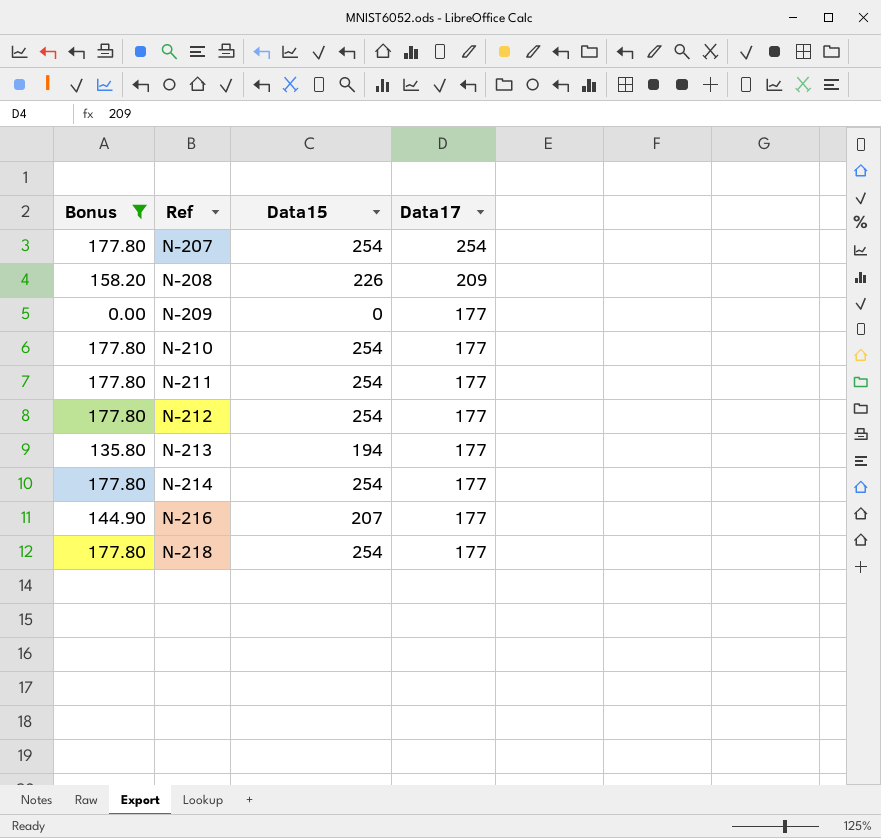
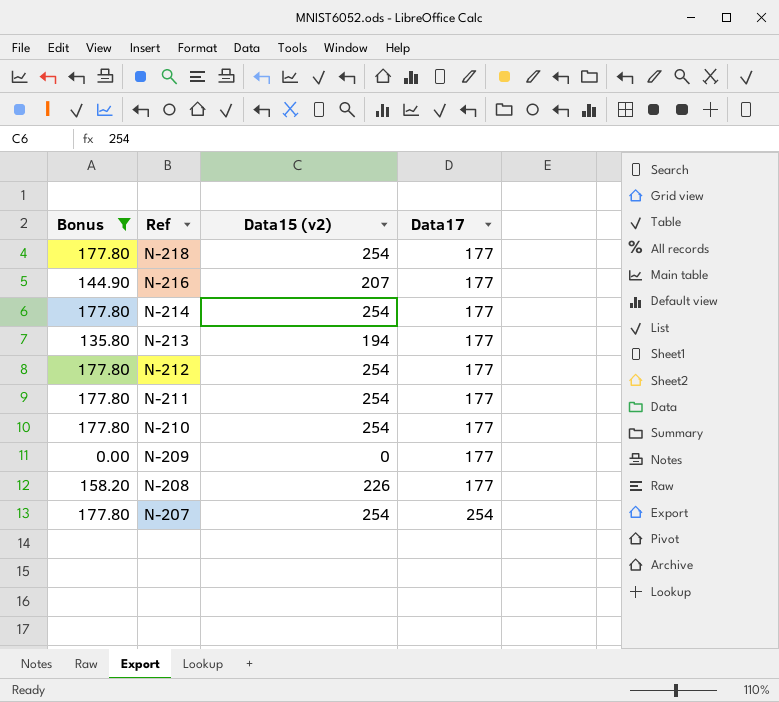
row order: Ref ascending -> Ref descending
column name: Data15 -> Data15 (v2)
N-208 | Data17: 209 -> 177

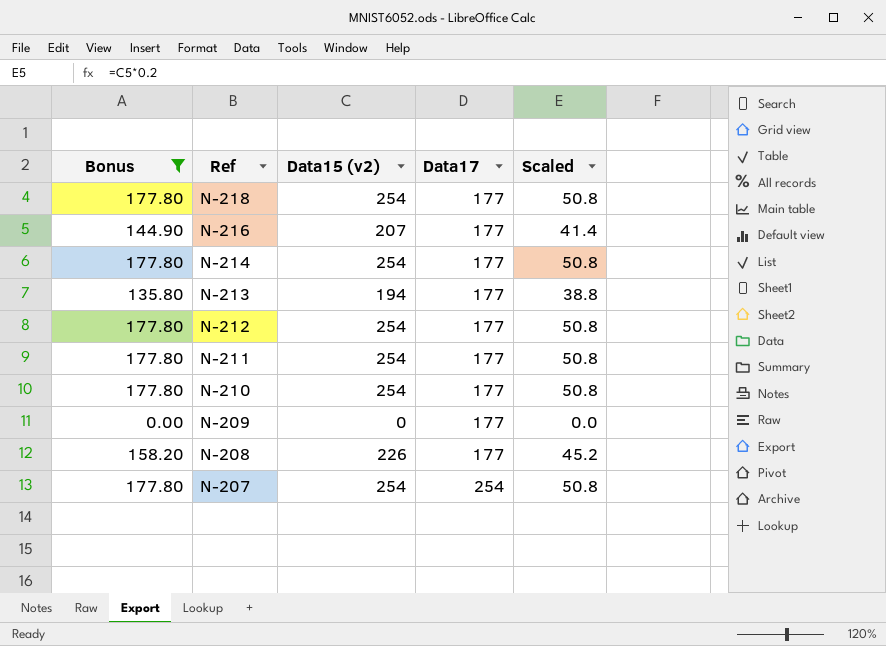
column Scaled | formula: none -> [Data15 (v2)] * 0.2

